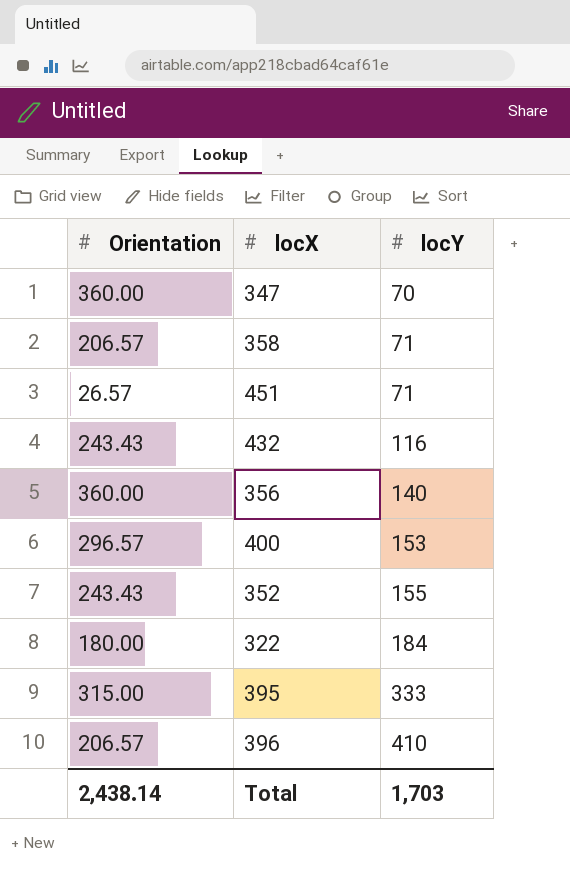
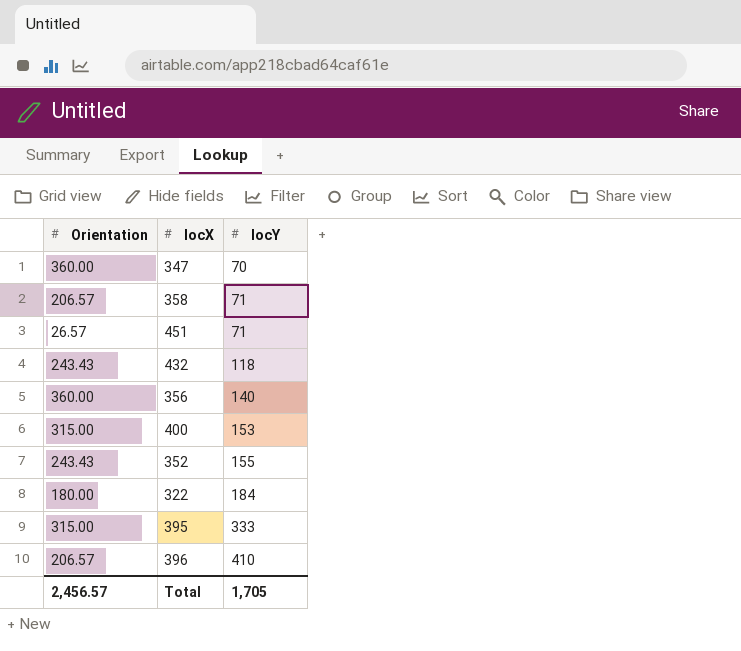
432 | locY: 116 -> 118
400 | Orientation: 296.57 -> 315.00
Total | Orientation: 2,438.14 -> 2,456.57
Total | locY: 1,703 -> 1,705

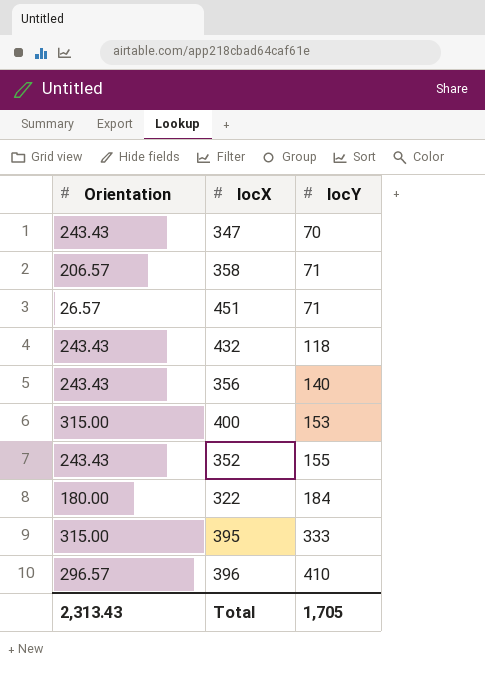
347 | Orientation: 360.00 -> 243.43
356 | Orientation: 360.00 -> 243.43
396 | Orientation: 206.57 -> 296.57
Total | Orientation: 2,456.57 -> 2,313.43

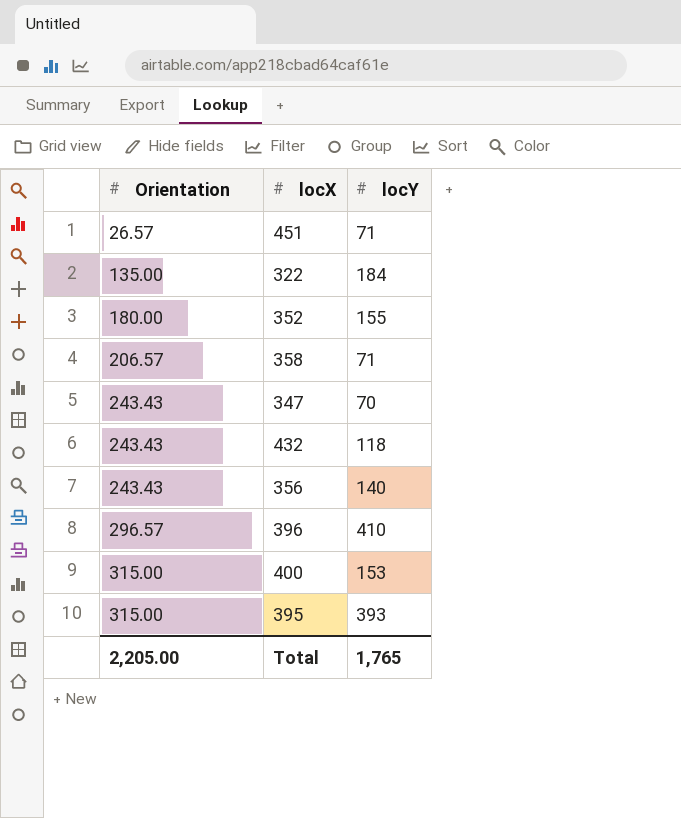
row order: locY ascending -> Orientation ascending
322 | Orientation: 180.00 -> 135.00
352 | Orientation: 243.43 -> 180.00
395 | locY: 333 -> 393
Total | Orientation: 2,313.43 -> 2,205.00
Total | locY: 1,705 -> 1,765

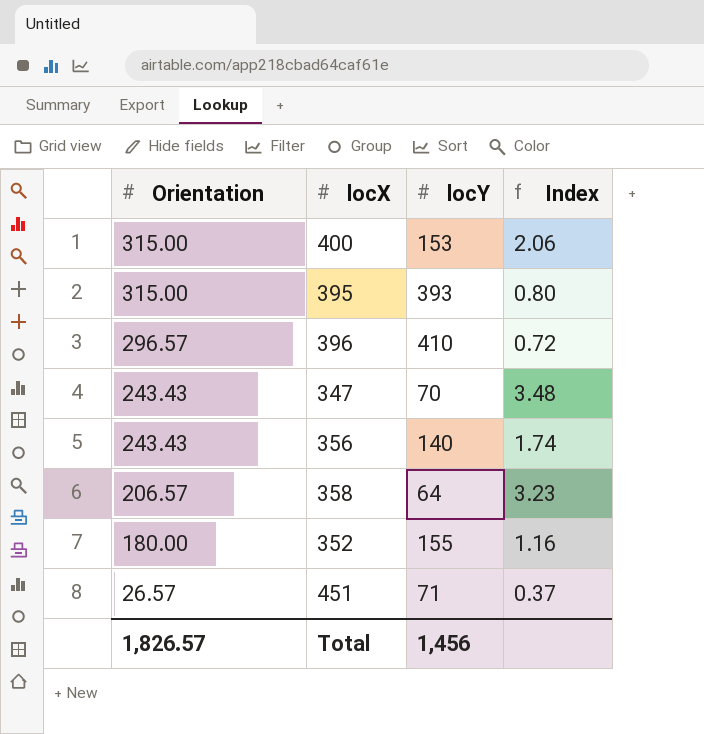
row order: Orientation ascending -> Orientation descending
column Index | formula: none -> [Orientation] / [locY]
row 322: 135.00 | 184 -> none
row 432: 243.43 | 118 -> none
358 | locY: 71 -> 64
Total | Orientation: 2,205.00 -> 1,826.57
Total | locY: 1,765 -> 1,456

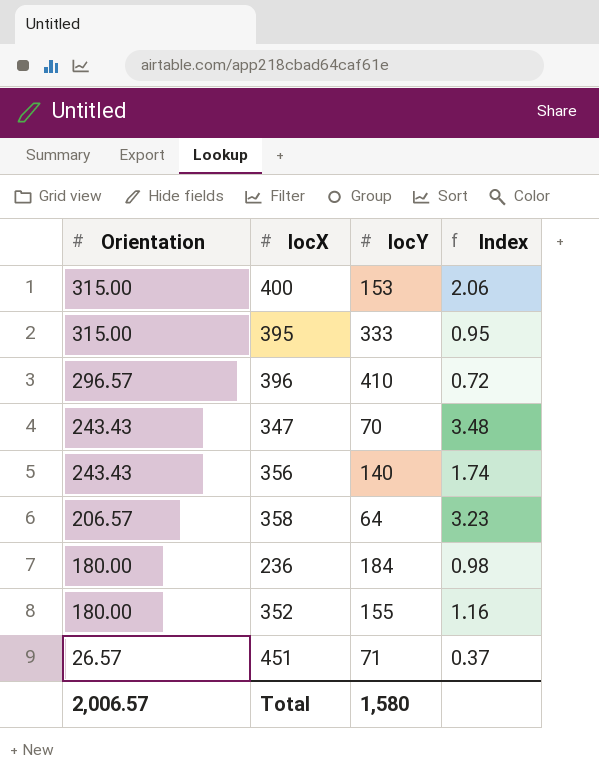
395 | locY: 393 -> 333
395 | Index: 0.80 -> 0.95
row 236: none -> 180.00 | 184 | 0.98
Total | Orientation: 1,826.57 -> 2,006.57
Total | locY: 1,456 -> 1,580

